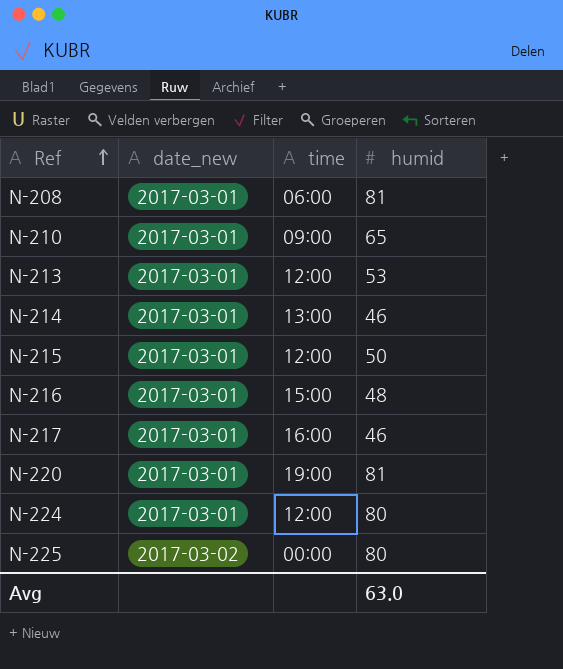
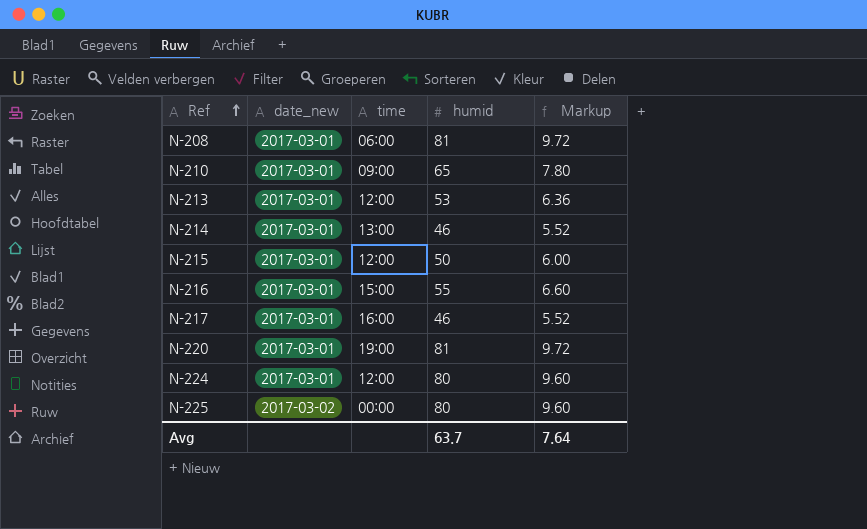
column Markup | formula: none -> [humid] * 0.12
N-216 | humid: 48 -> 55
Avg | humid: 63.0 -> 63.7

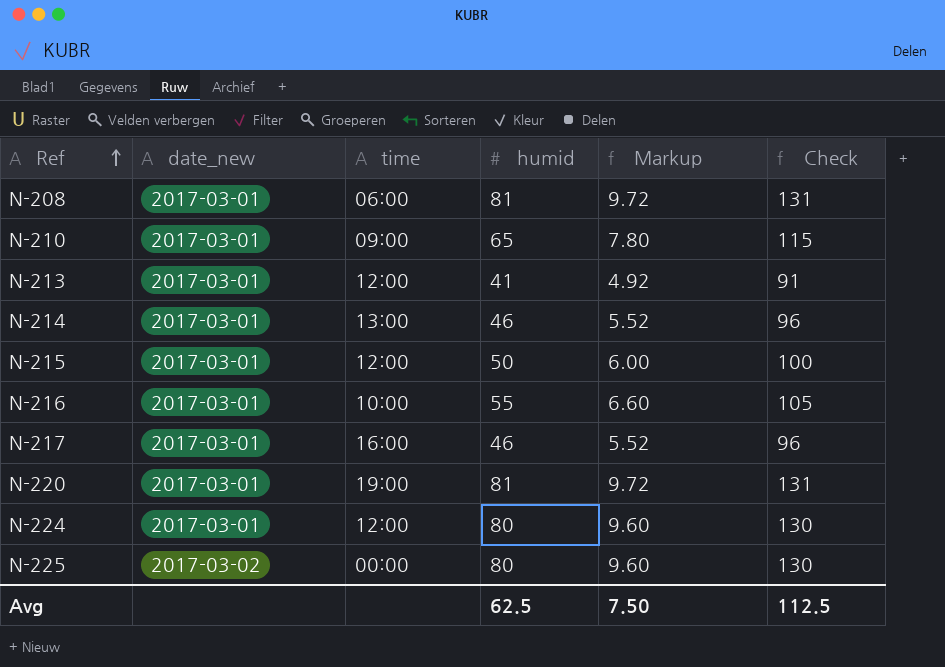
column Check | formula: none -> [humid] + 50
N-213 | humid: 53 -> 41
N-213 | Markup: 6.36 -> 4.92
N-216 | time: 15:00 -> 10:00
Avg | humid: 63.7 -> 62.5
Avg | Markup: 7.64 -> 7.50

